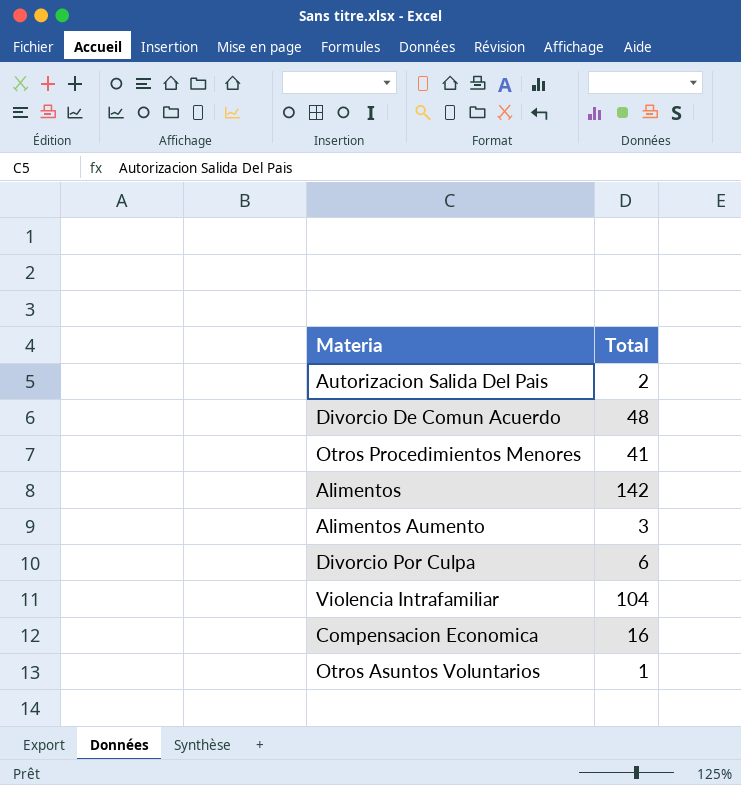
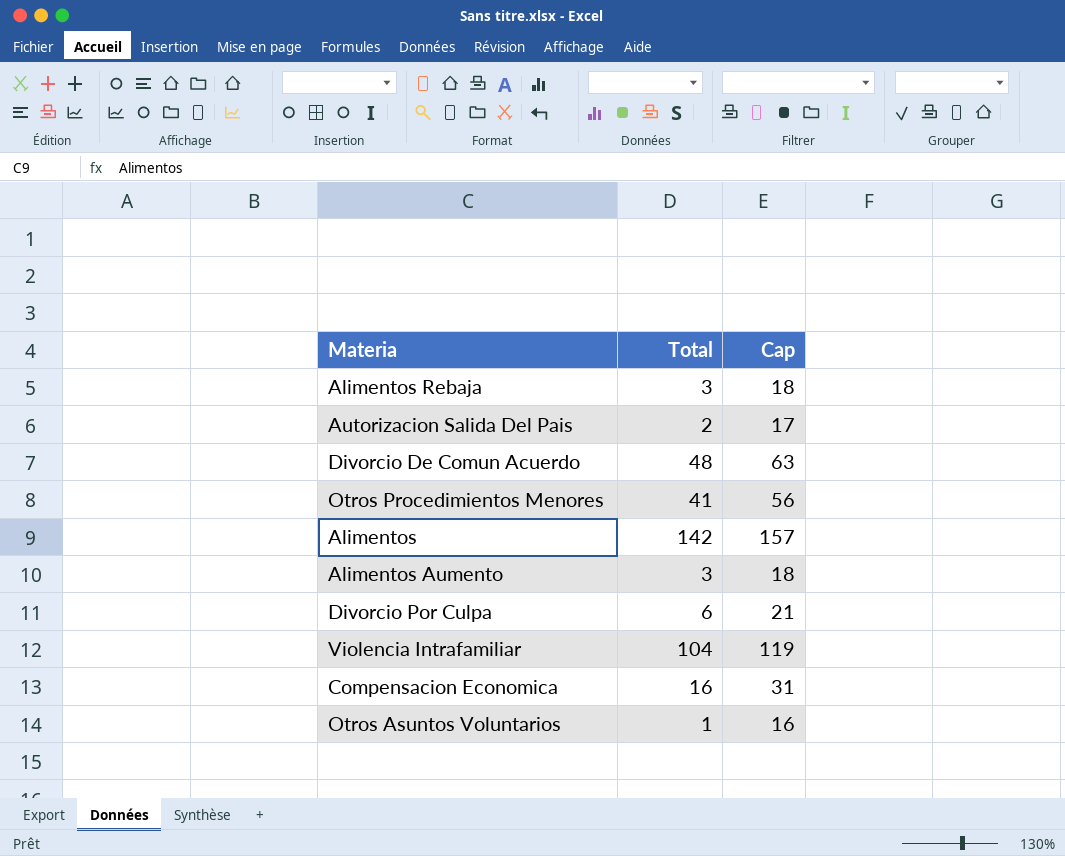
column Cap | formula: none -> [Total] + 15
row Alimentos Rebaja: none -> 3 | 18

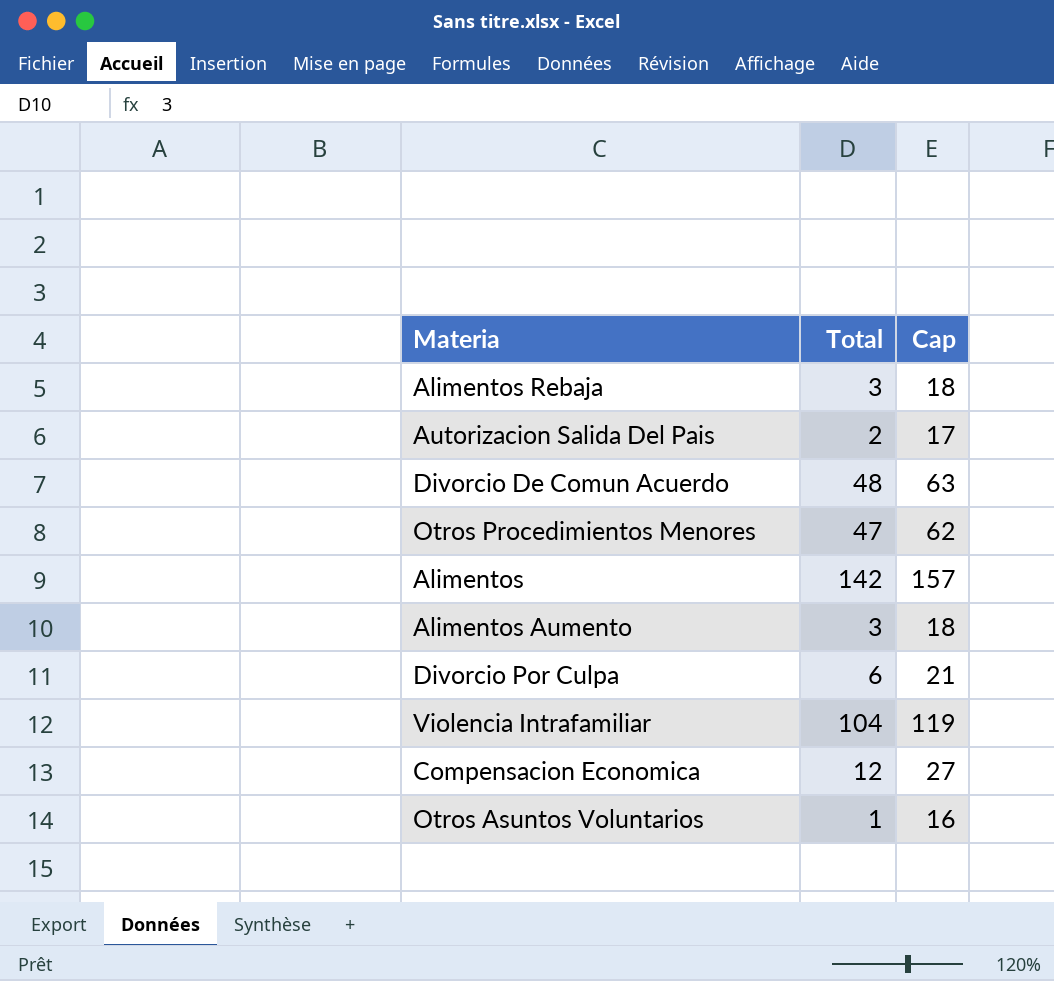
Otros Procedimientos Menores | Total: 41 -> 47
Otros Procedimientos Menores | Cap: 56 -> 62
Compensacion Economica | Total: 16 -> 12
Compensacion Economica | Cap: 31 -> 27

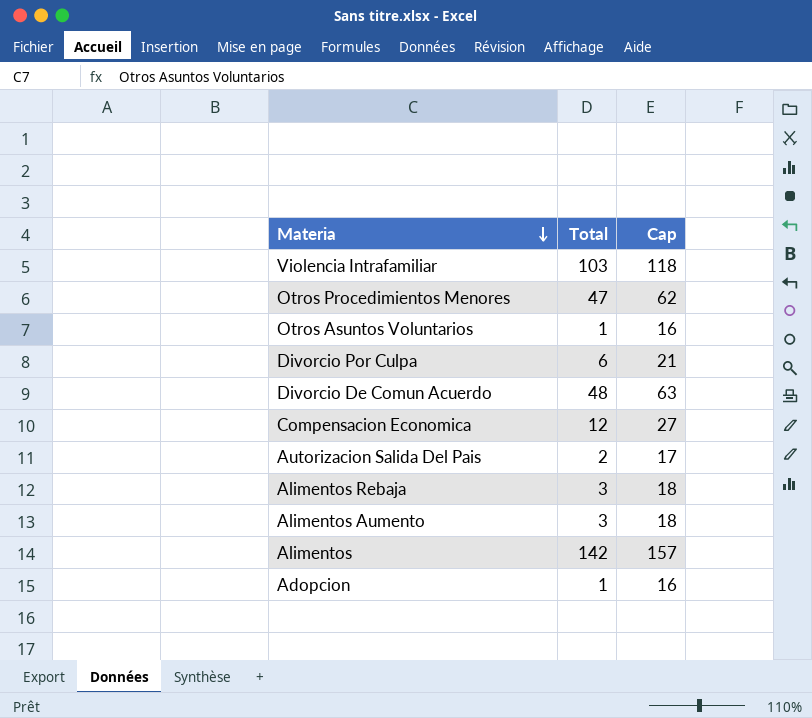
row order: none -> Materia descending
Violencia Intrafamiliar | Total: 104 -> 103
Violencia Intrafamiliar | Cap: 119 -> 118
row Adopcion: none -> 1 | 16

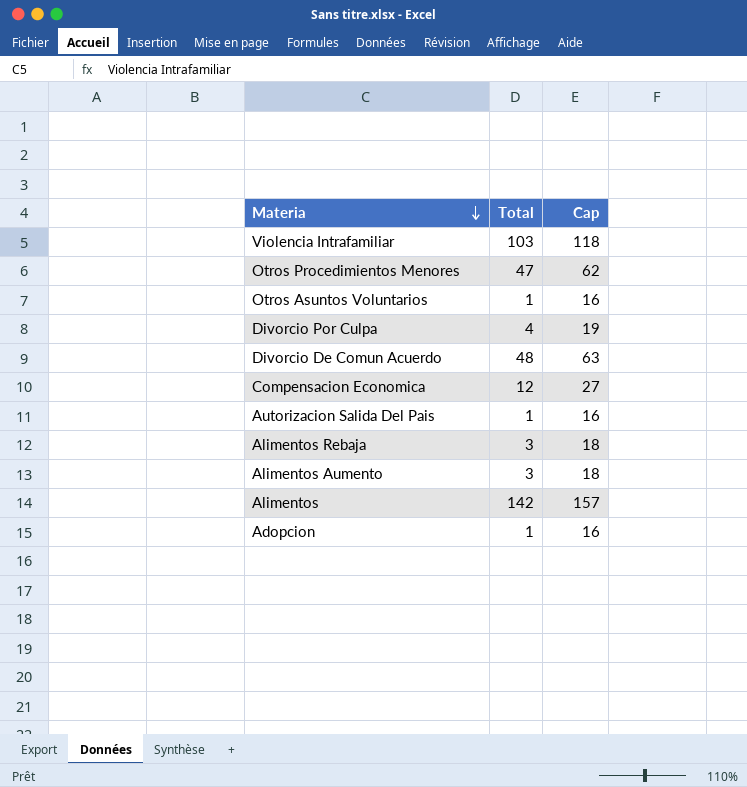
Divorcio Por Culpa | Total: 6 -> 4
Divorcio Por Culpa | Cap: 21 -> 19
Autorizacion Salida Del Pais | Total: 2 -> 1
Autorizacion Salida Del Pais | Cap: 17 -> 16

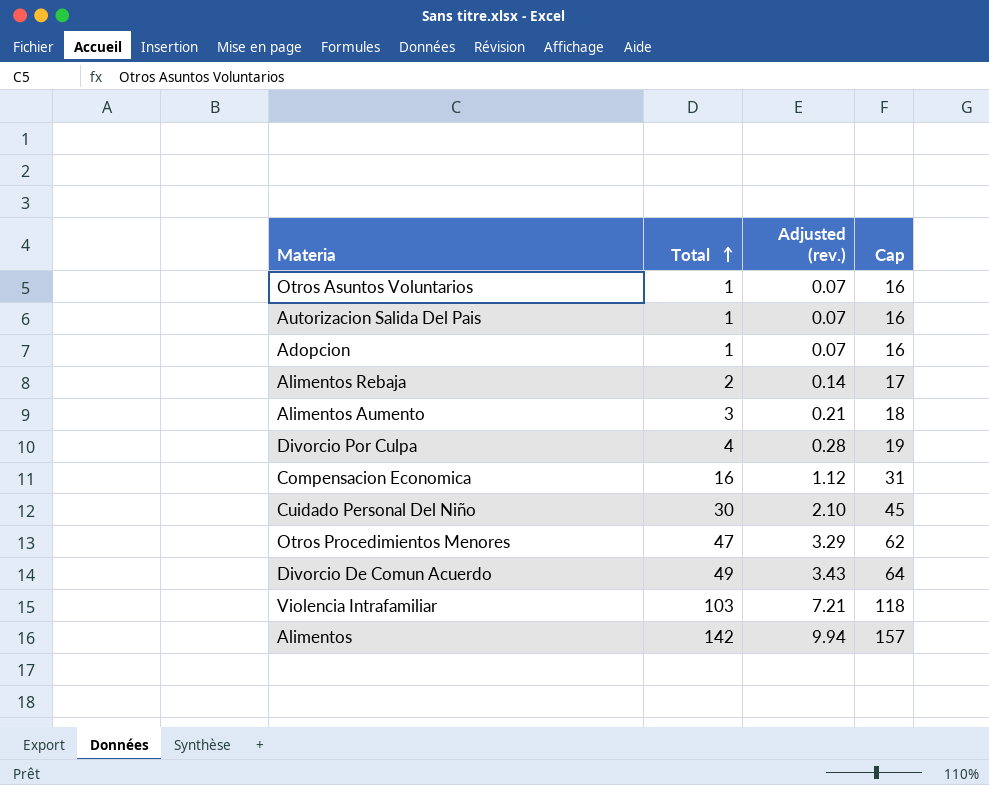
row order: Materia descending -> Total ascending
column Adjusted (rev.) | formula: none -> [Total] * 0.07
Alimentos Rebaja | Total: 3 -> 2
Alimentos Rebaja | Cap: 18 -> 17
Compensacion Economica | Total: 12 -> 16
Compensacion Economica | Cap: 27 -> 31
row Cuidado Personal Del Niño: none -> 30 | 2.10 | 45
Divorcio De Comun Acuerdo | Total: 48 -> 49
Divorcio De Comun Acuerdo | Cap: 63 -> 64

